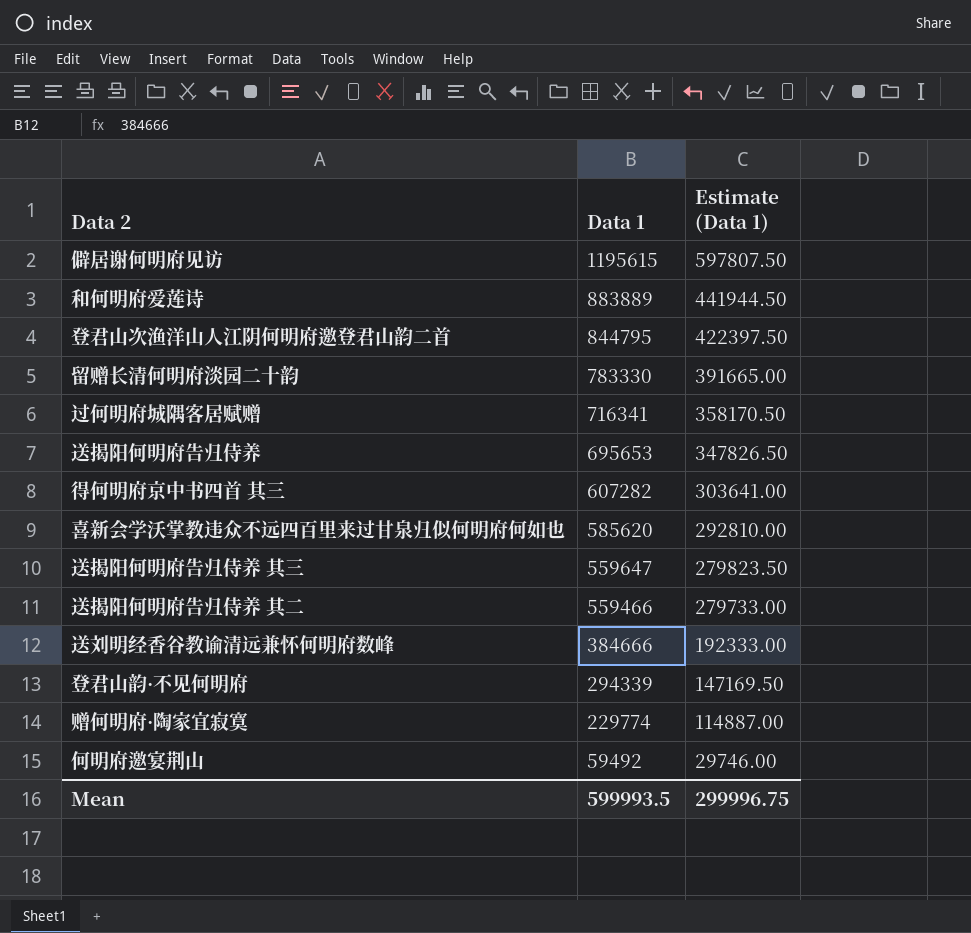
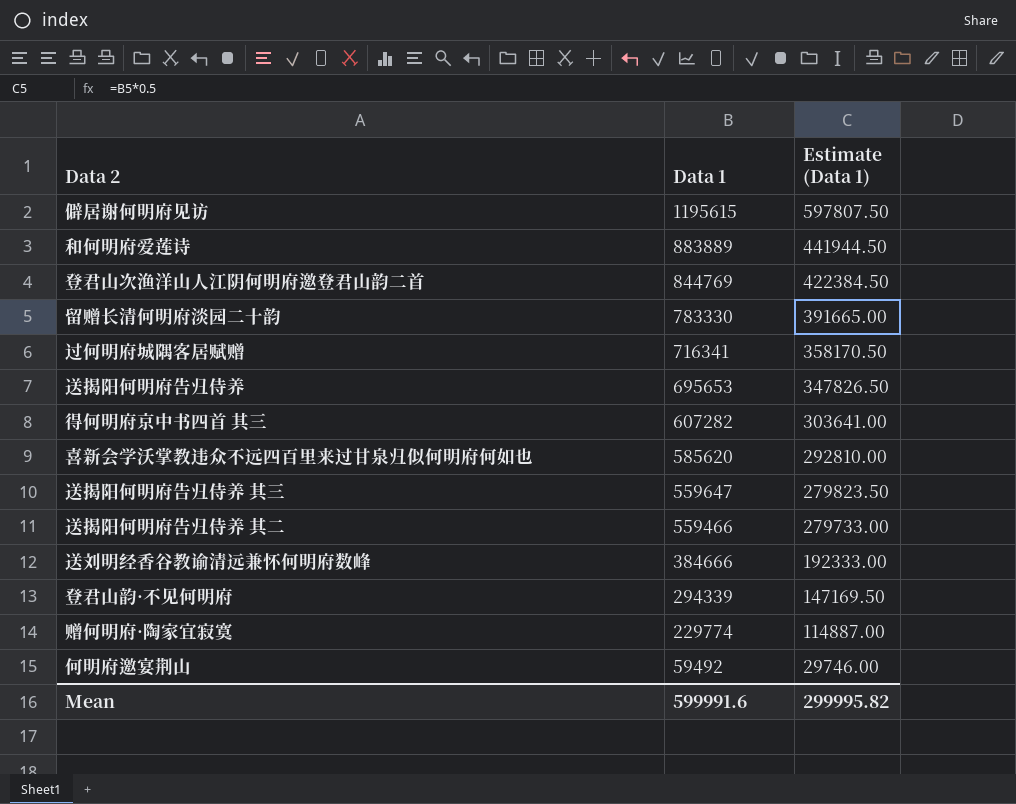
登君山次渔洋山人江阴何明府邀登君山韵二首 | Data 1: 844795 -> 844769
登君山次渔洋山人江阴何明府邀登君山韵二首 | Estimate (Data 1): 422397.50 -> 422384.50
Mean | Data 1: 599993.5 -> 599991.6
Mean | Estimate (Data 1): 299996.75 -> 299995.82

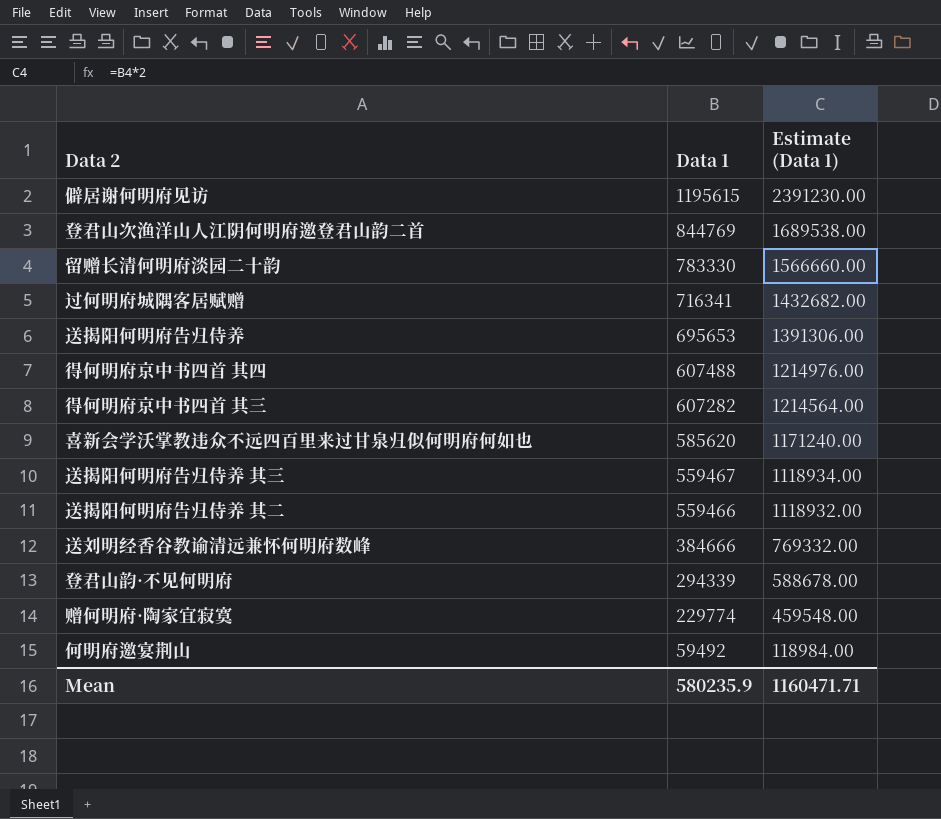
column Estimate (Data 1) | formula: [Data 1] * 0.5 -> [Data 1] * 2
row 和何明府爱莲诗: 883889 | 441944.50 -> none
row 得何明府京中书四首 其四: none -> 607488 | 1214976.00
送揭阳何明府告归侍养 其三 | Data 1: 559647 -> 559467
Mean | Data 1: 599991.6 -> 580235.9
Mean | Estimate (Data 1): 299995.82 -> 1160471.71

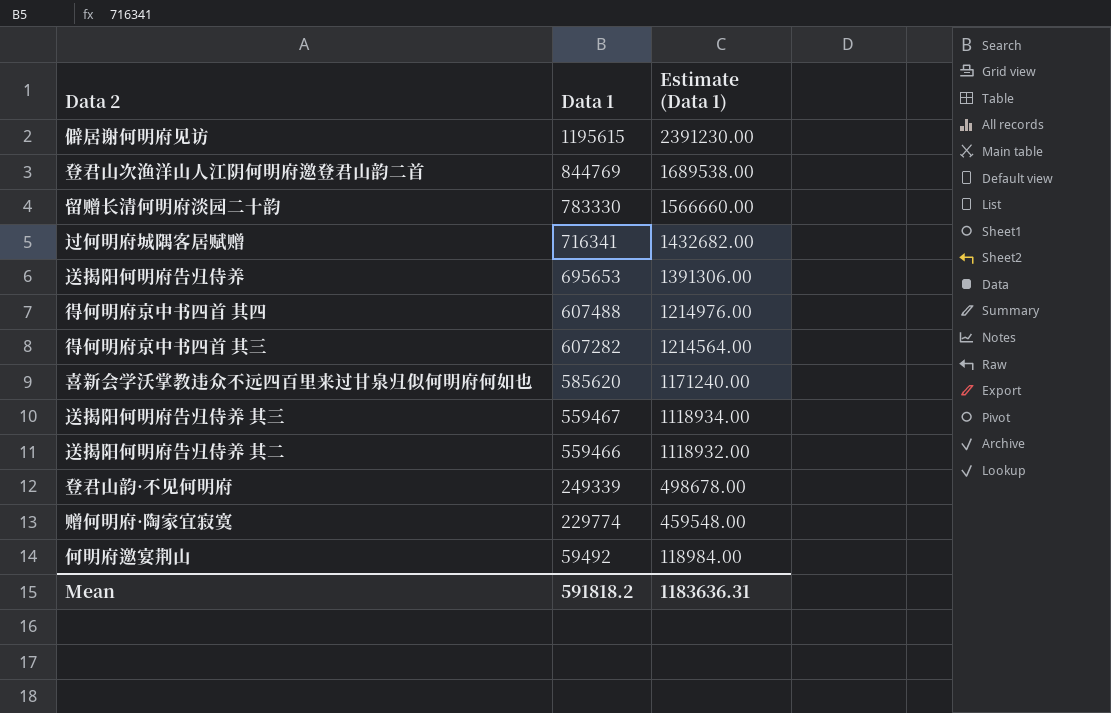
row 送刘明经香谷教谕清远兼怀何明府数峰: 384666 | 769332.00 -> none
登君山韵·不见何明府 | Data 1: 294339 -> 249339
登君山韵·不见何明府 | Estimate (Data 1): 588678.00 -> 498678.00
Mean | Data 1: 580235.9 -> 591818.2
Mean | Estimate (Data 1): 1160471.71 -> 1183636.31

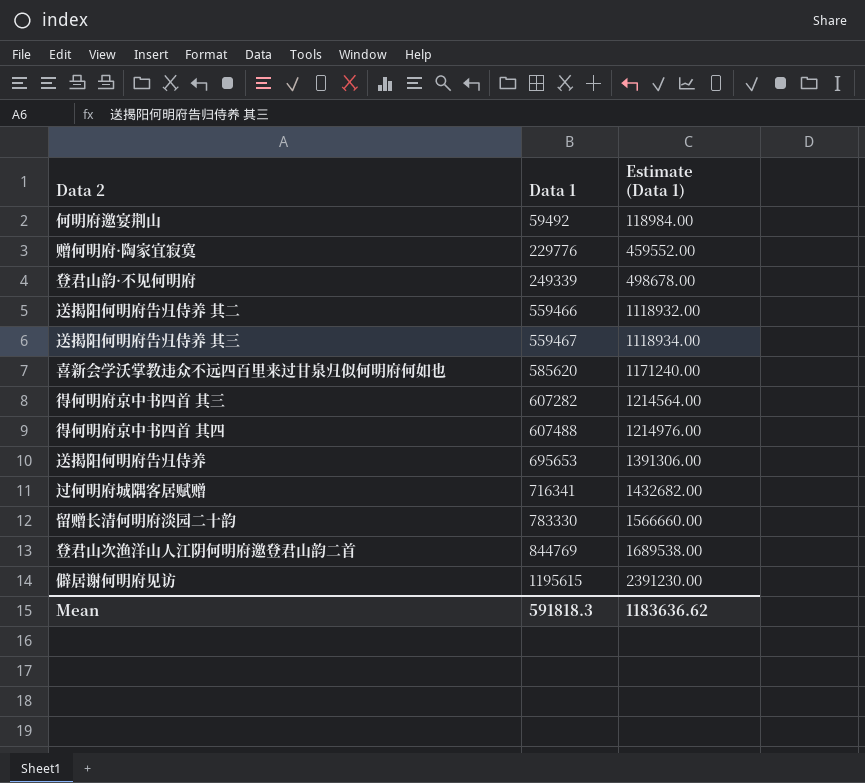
row order: Data 1 descending -> Data 1 ascending
赠何明府·陶家宜寂寞 | Data 1: 229774 -> 229776
赠何明府·陶家宜寂寞 | Estimate (Data 1): 459548.00 -> 459552.00
Mean | Data 1: 591818.2 -> 591818.3
Mean | Estimate (Data 1): 1183636.31 -> 1183636.62

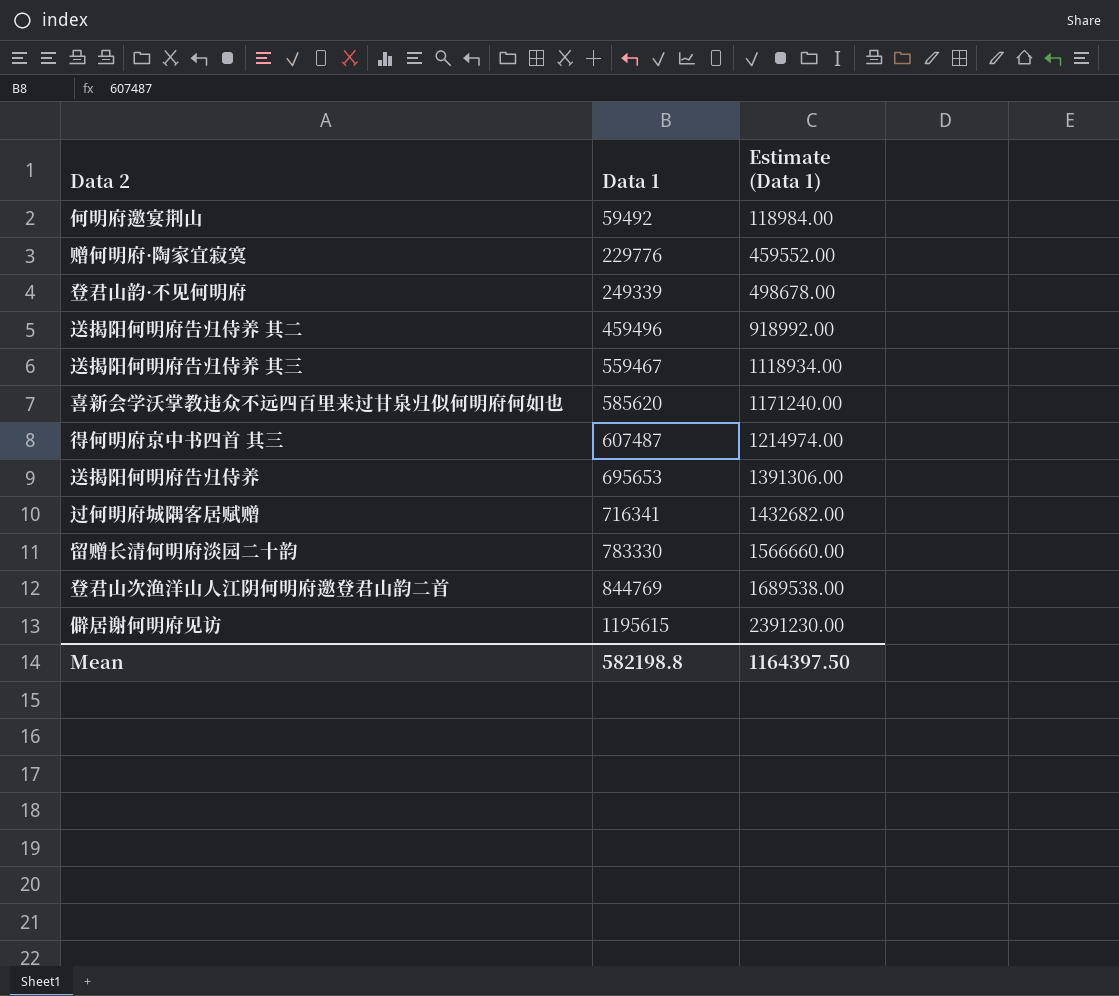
row 得何明府京中书四首 其四: 607488 | 1214976.00 -> none
送揭阳何明府告归侍养 其二 | Data 1: 559466 -> 459496
送揭阳何明府告归侍养 其二 | Estimate (Data 1): 1118932.00 -> 918992.00
得何明府京中书四首 其三 | Data 1: 607282 -> 607487
得何明府京中书四首 其三 | Estimate (Data 1): 1214564.00 -> 1214974.00
Mean | Data 1: 591818.3 -> 582198.8
Mean | Estimate (Data 1): 1183636.62 -> 1164397.50

